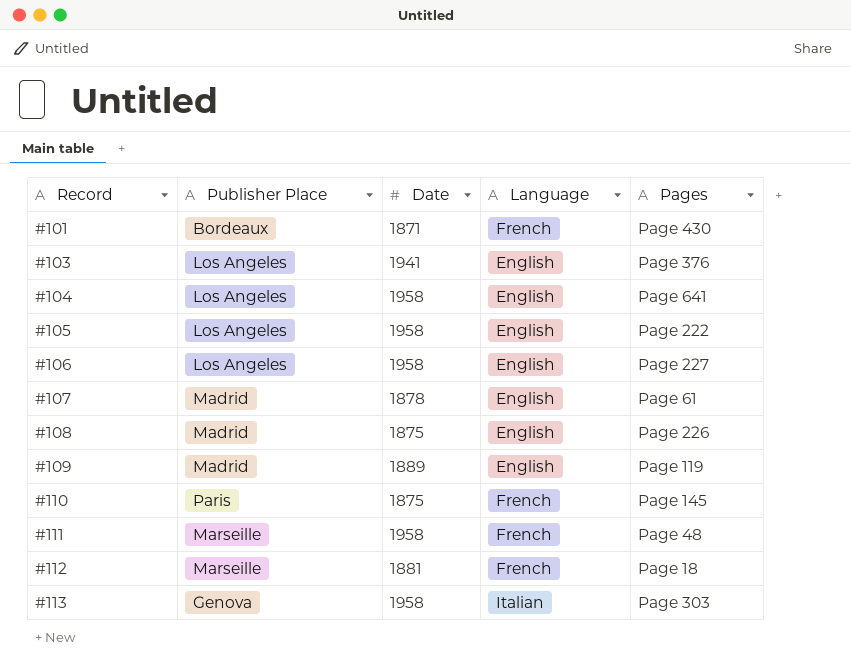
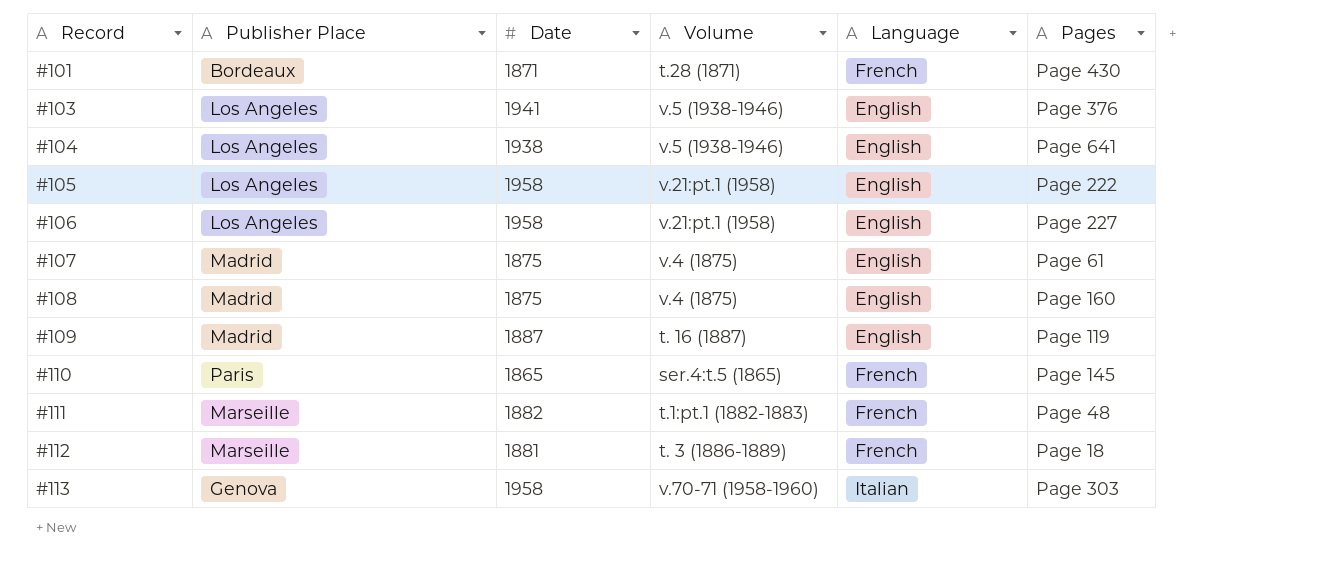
column Volume | position: none -> 4
#104 | Date: 1958 -> 1938
#107 | Date: 1878 -> 1875
#108 | Pages: Page 226 -> Page 160
#109 | Date: 1889 -> 1887
#110 | Date: 1875 -> 1865
#111 | Date: 1958 -> 1882

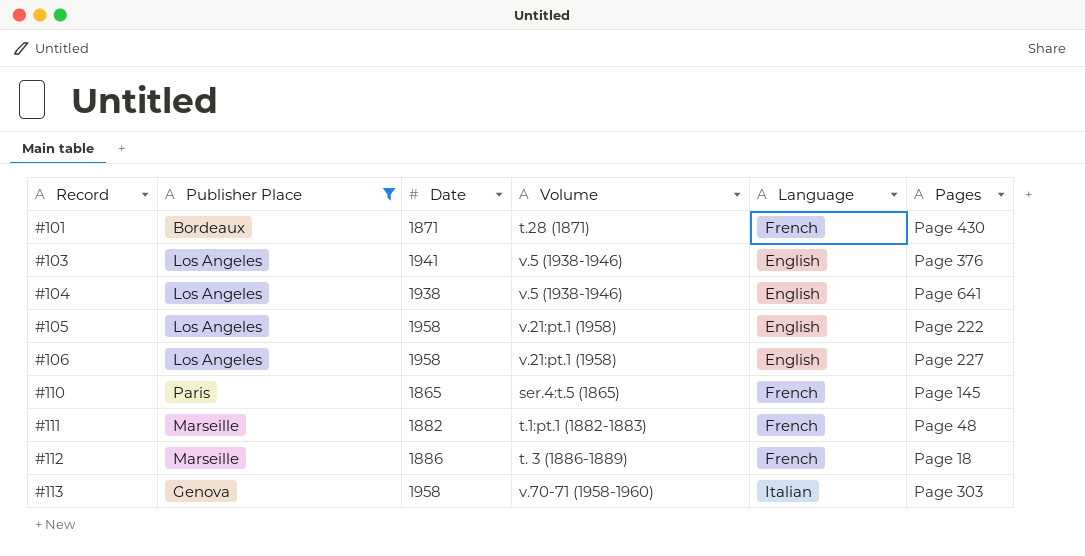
filter: none -> Publisher Place != Madrid
#112 | Date: 1881 -> 1886

